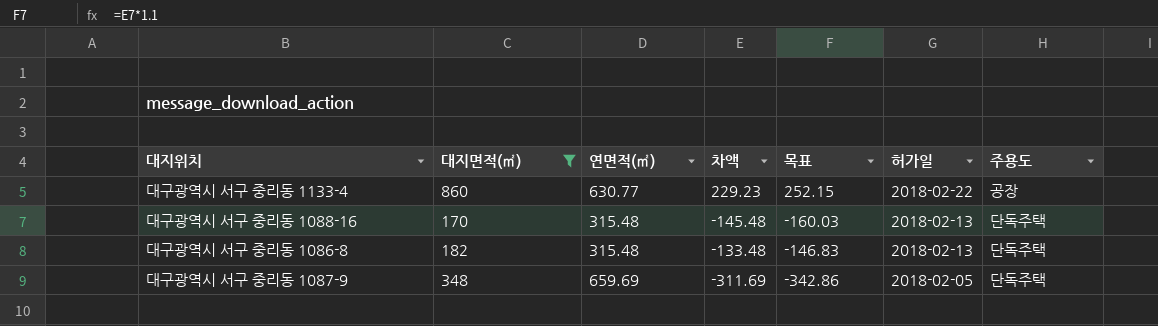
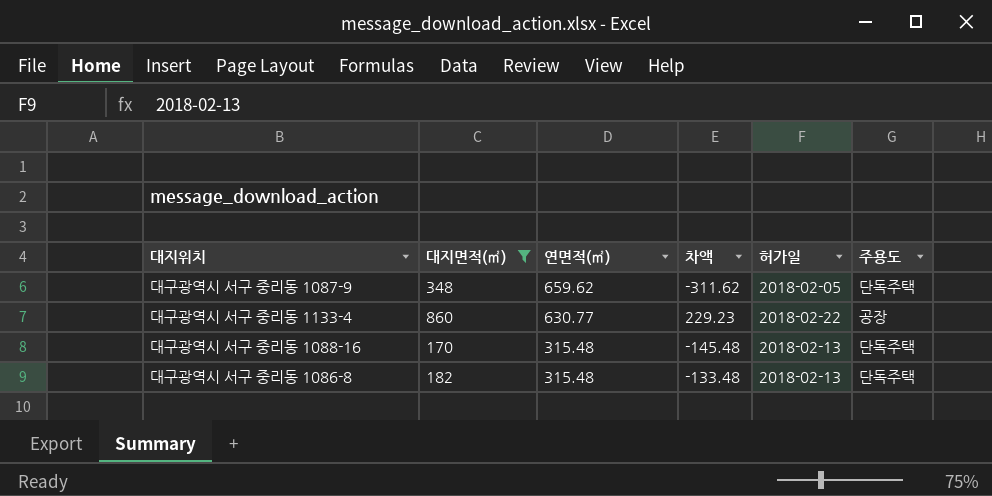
row order: 허가일 descending -> 연면적(㎡) descending
column 목표 | formula: [차액] * 1.1 -> none
대구광역시 서구 중리동 1087-9 | 연면적(㎡): 659.69 -> 659.62
대구광역시 서구 중리동 1087-9 | 차액: -311.69 -> -311.62

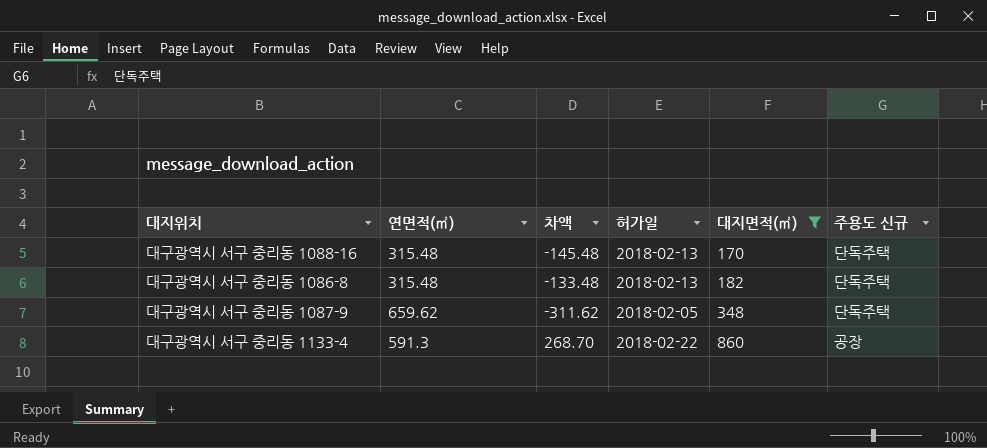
row order: 연면적(㎡) descending -> 대지면적(㎡) ascending
column 대지면적(㎡) | position: 2 -> 5
column name: 주용도 -> 주용도 신규
대구광역시 서구 중리동 1133-4 | 연면적(㎡): 630.77 -> 591.3
대구광역시 서구 중리동 1133-4 | 차액: 229.23 -> 268.70

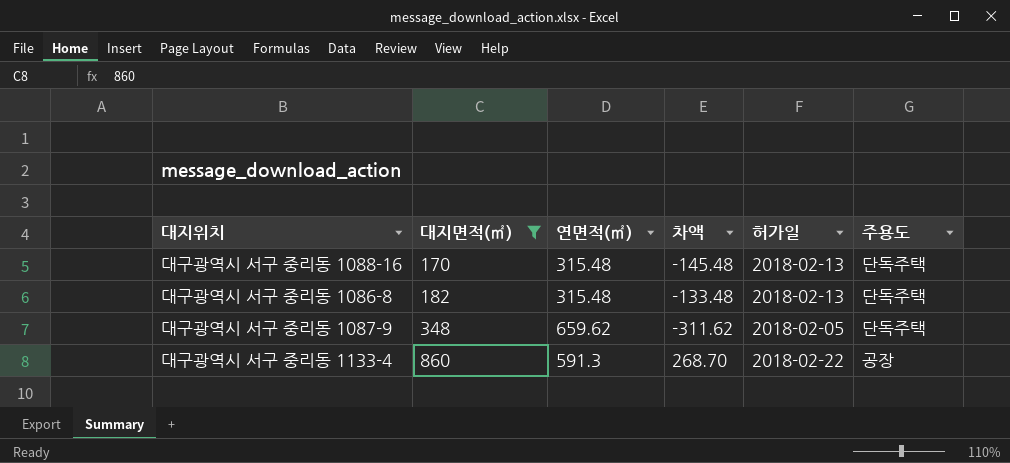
column 대지면적(㎡) | position: 5 -> 2
column name: 주용도 신규 -> 주용도

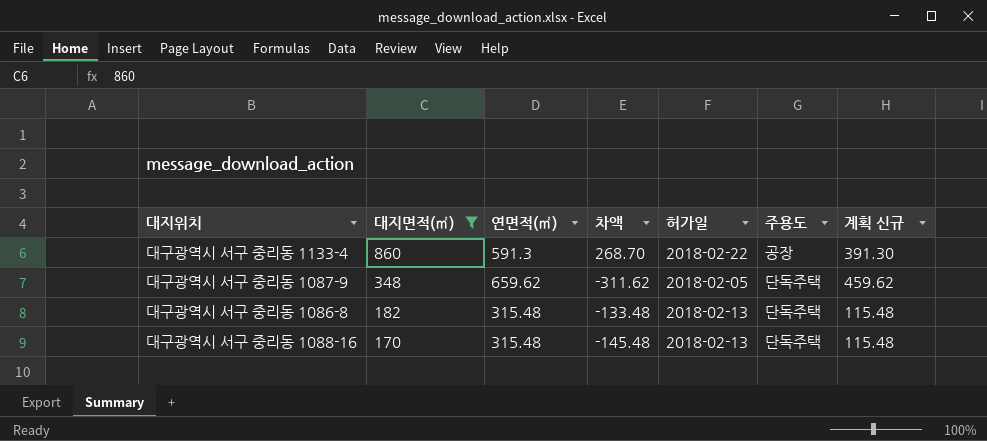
row order: 대지면적(㎡) ascending -> 대지면적(㎡) descending
column 계획 신규 | formula: none -> [연면적(㎡)] - 200

